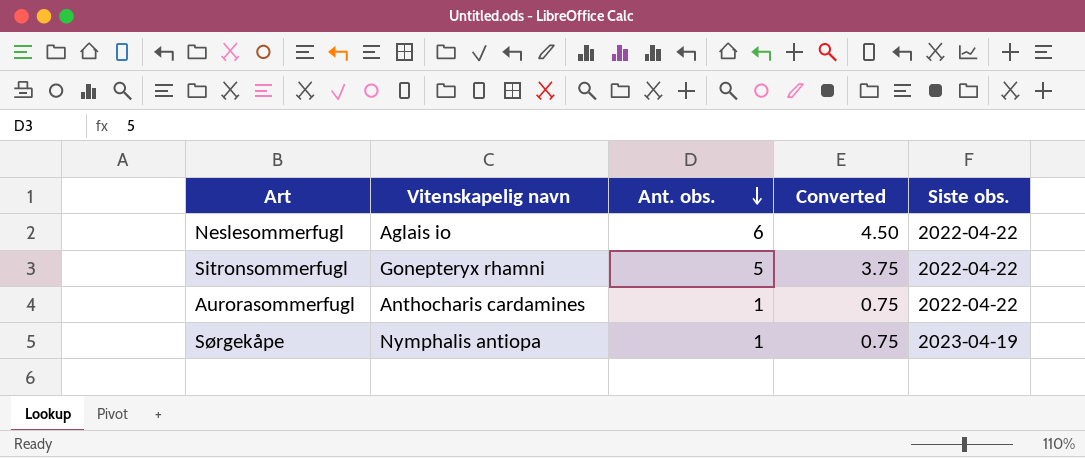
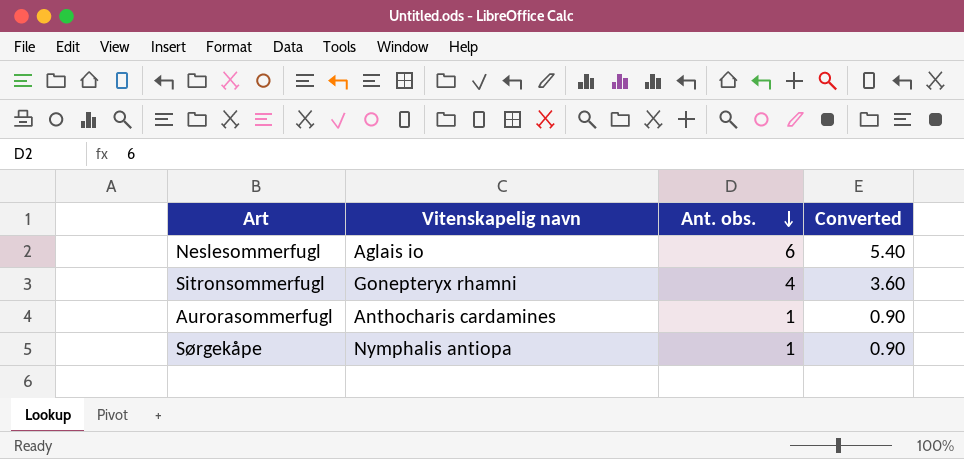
column Siste obs. | position: 5 -> none
column Converted | formula: [Ant. obs.] * 0.75 -> [Ant. obs.] * 0.9
Sitronsommerfugl | Ant. obs.: 5 -> 4

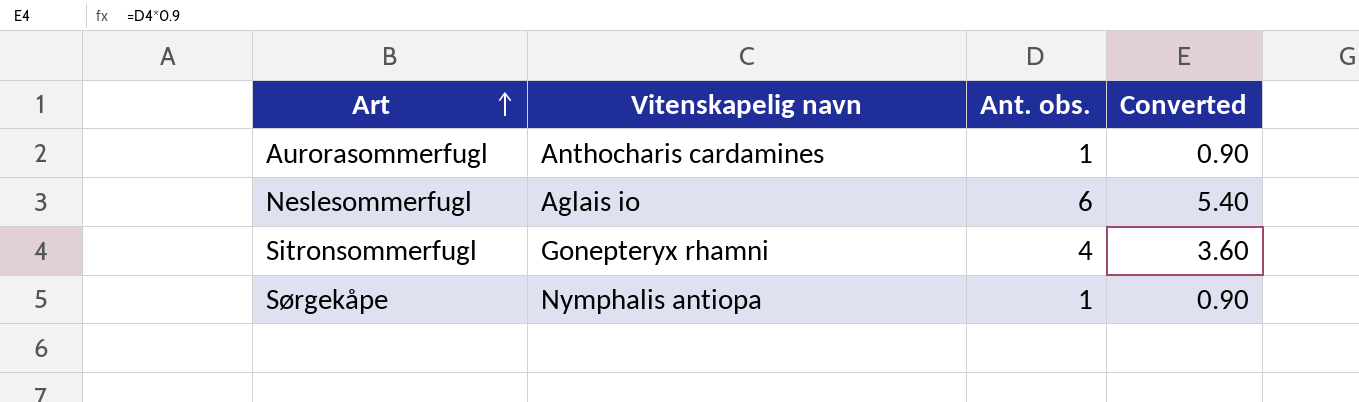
row order: Ant. obs. descending -> Art ascending

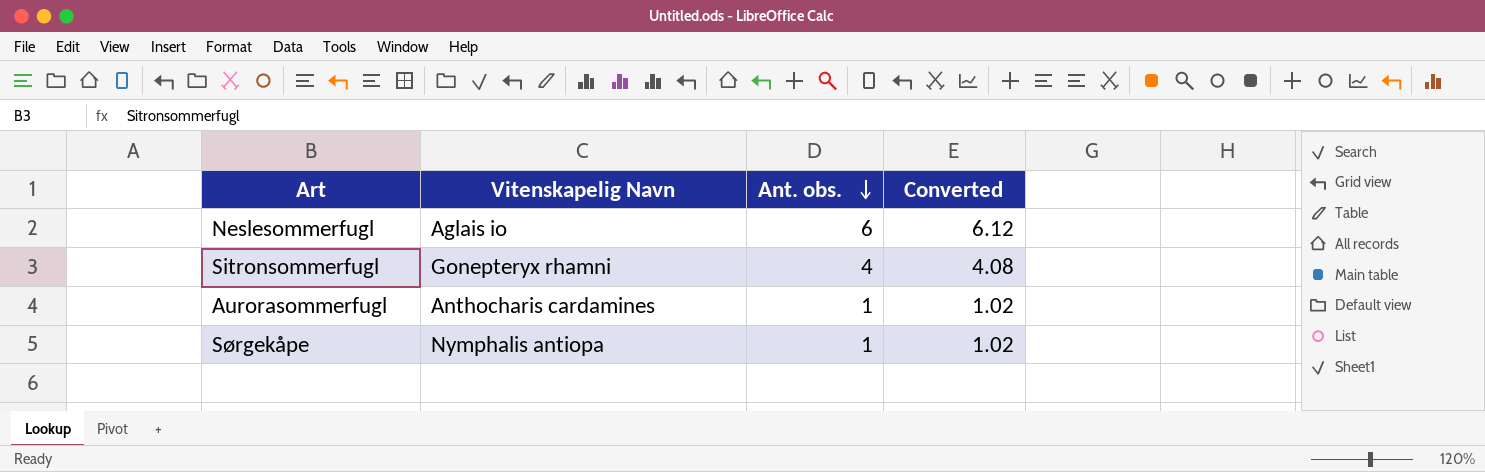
row order: Art ascending -> Ant. obs. descending
column name: Vitenskapelig navn -> Vitenskapelig Navn
column Converted | formula: [Ant. obs.] * 0.9 -> [Ant. obs.] * 1.02

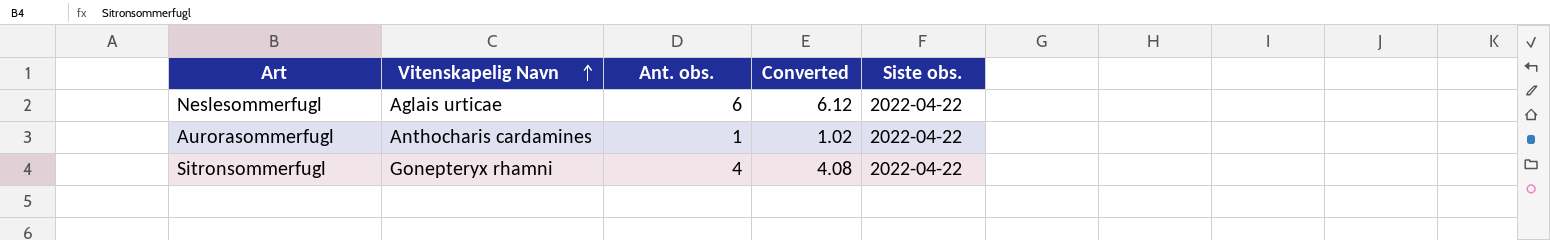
row order: Ant. obs. descending -> Vitenskapelig Navn ascending
column Siste obs. | position: none -> 5
row Sørgekåpe: Nymphalis antiopa | 1 | 1.02 -> none
Neslesommerfugl | Vitenskapelig Navn: Aglais io -> Aglais urticae

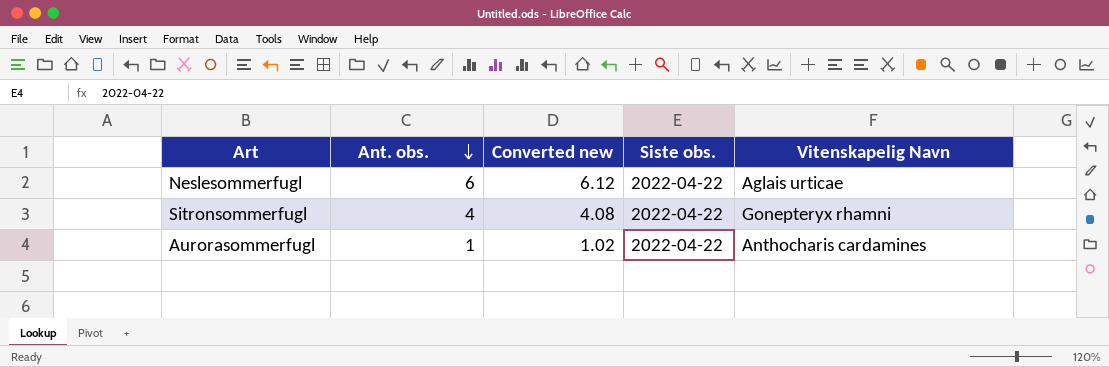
row order: Vitenskapelig Navn ascending -> Ant. obs. descending
column name: Converted -> Converted new
column Vitenskapelig Navn | position: 2 -> 5

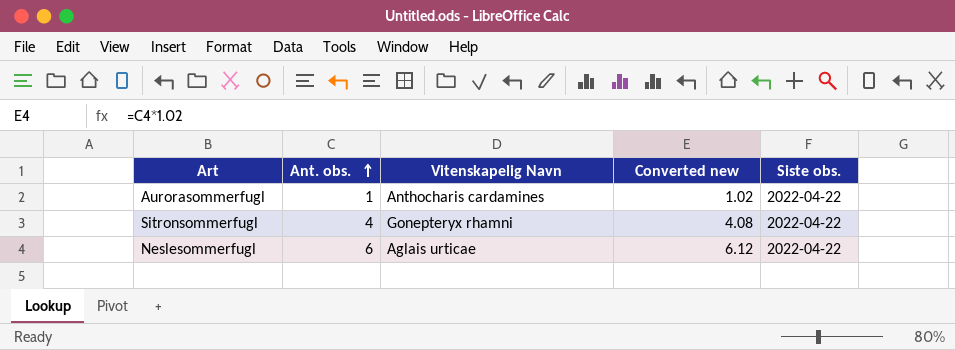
row order: Ant. obs. descending -> Ant. obs. ascending
column Vitenskapelig Navn | position: 5 -> 3

